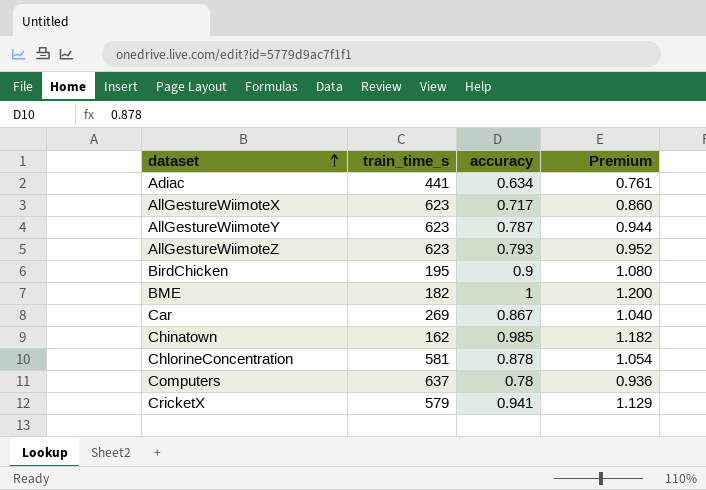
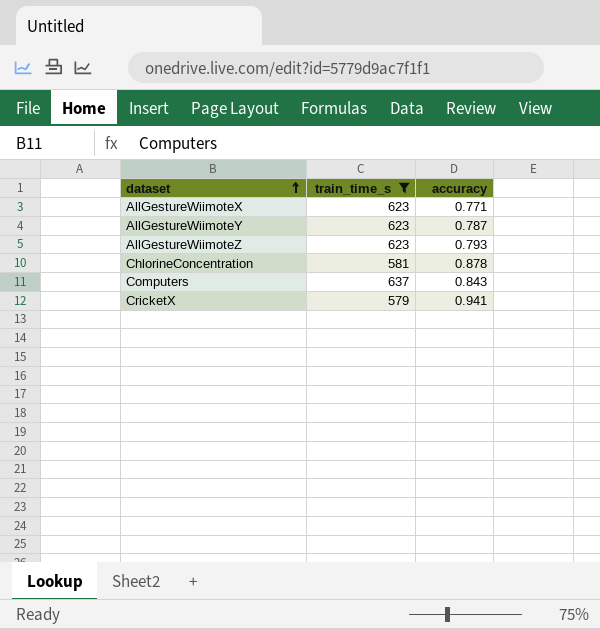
filter: none -> train_time_s >= 579
column Premium | formula: [accuracy] * 1.2 -> none
AllGestureWiimoteX | accuracy: 0.717 -> 0.771
Computers | accuracy: 0.78 -> 0.843

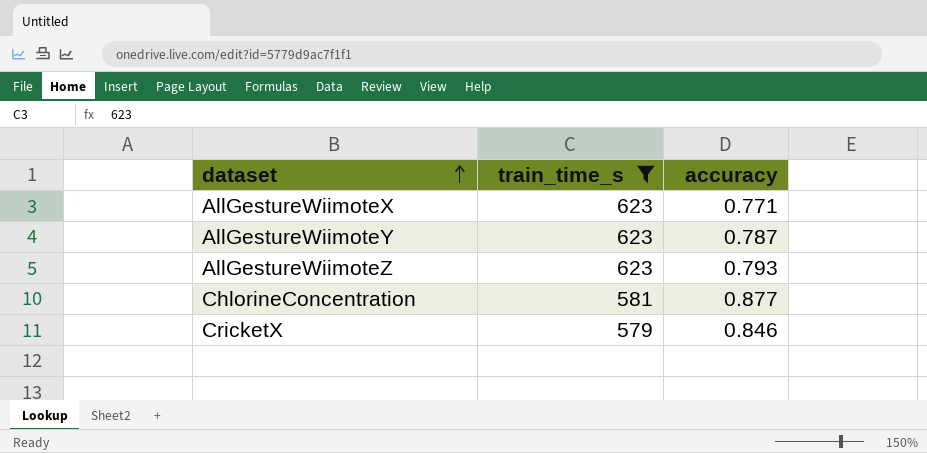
row Computers: 637 | 0.843 -> none
ChlorineConcentration | accuracy: 0.878 -> 0.877
CricketX | accuracy: 0.941 -> 0.846

